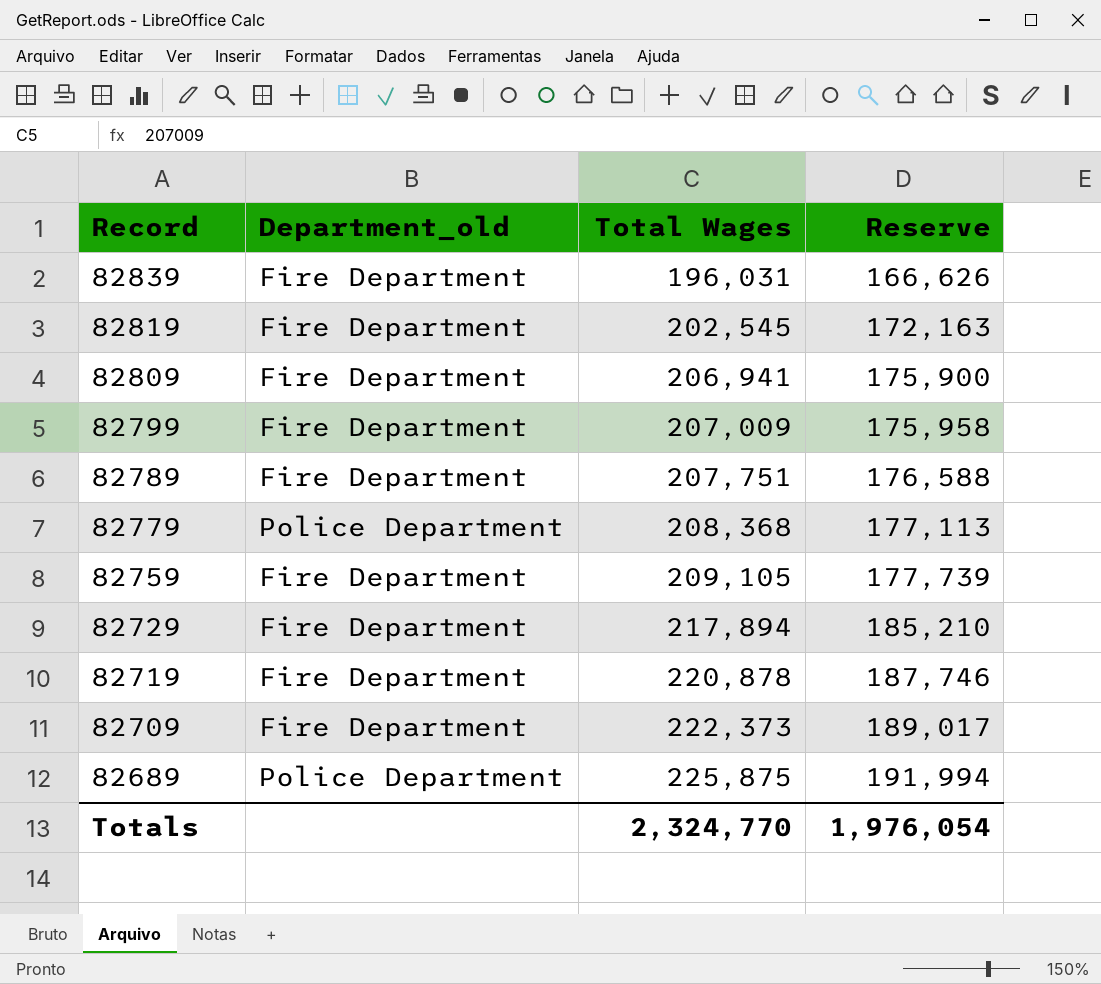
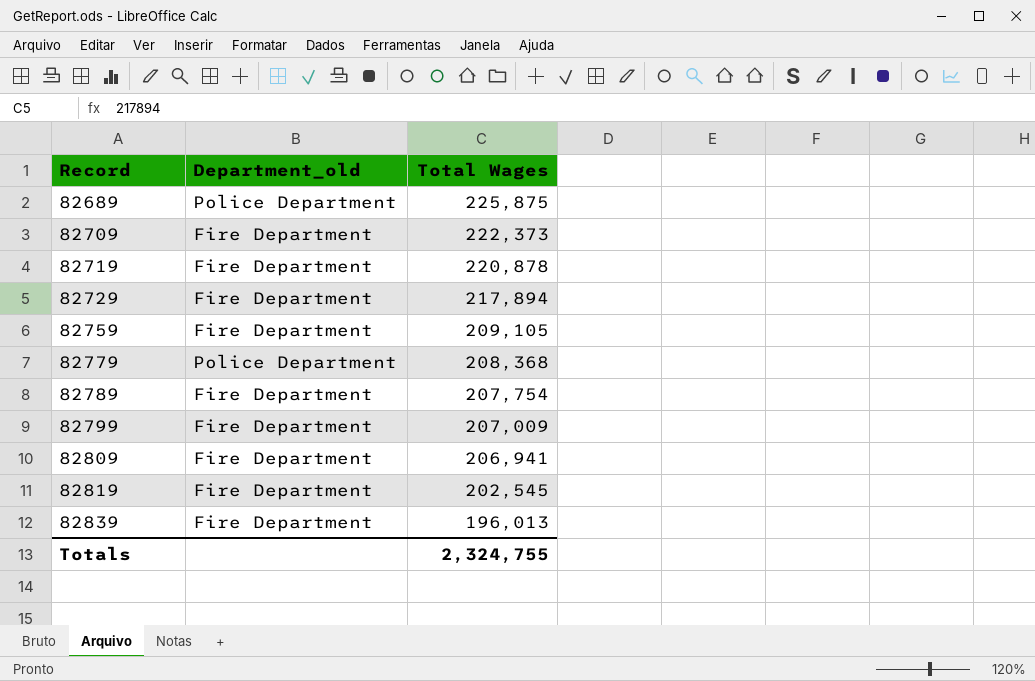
row order: Record descending -> Record ascending
column Reserve | formula: [Total Wages] * 0.85 -> none
82789 | Total Wages: 207,751 -> 207,754
82839 | Total Wages: 196,031 -> 196,013
Totals | Total Wages: 2,324,770 -> 2,324,755

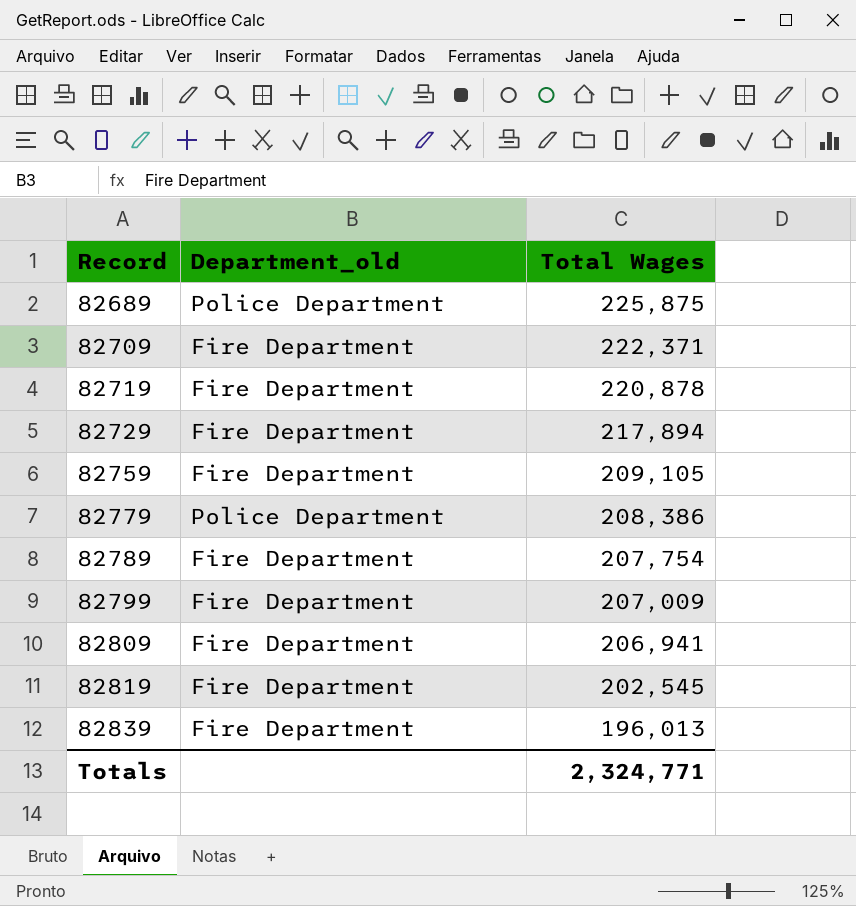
82709 | Total Wages: 222,373 -> 222,371
82779 | Total Wages: 208,368 -> 208,386
Totals | Total Wages: 2,324,755 -> 2,324,771

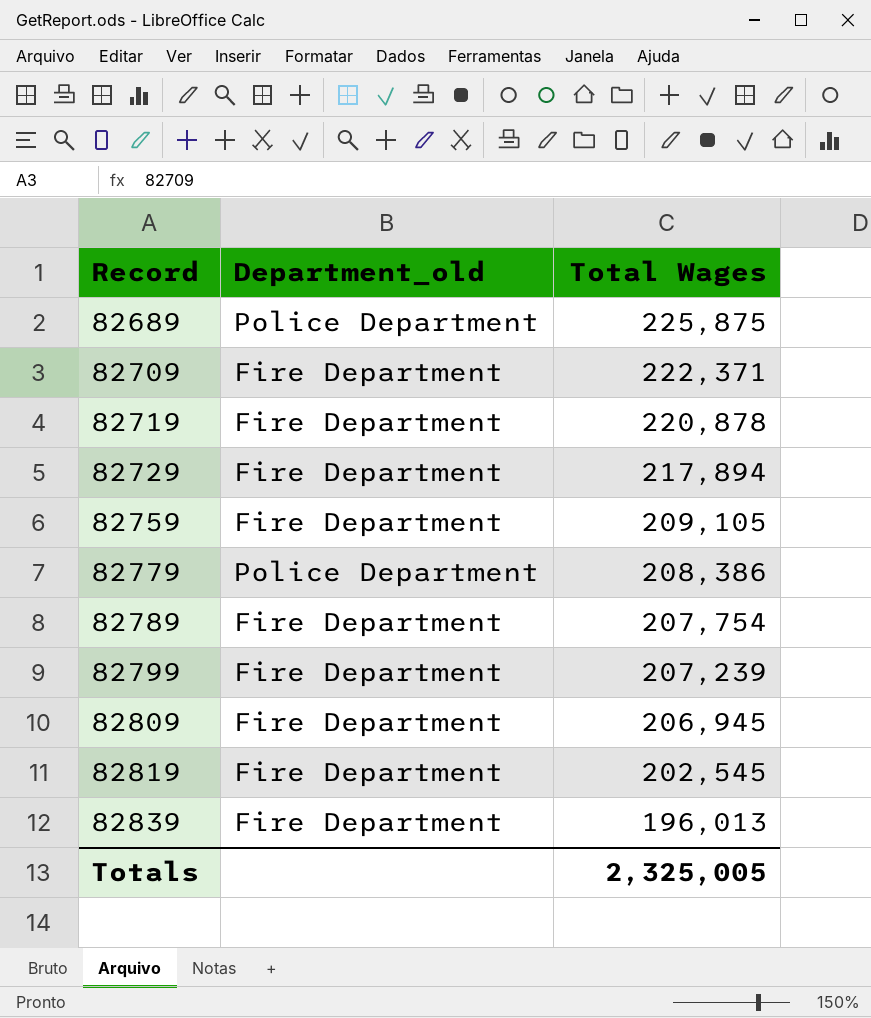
82799 | Total Wages: 207,009 -> 207,239
82809 | Total Wages: 206,941 -> 206,945
Totals | Total Wages: 2,324,771 -> 2,325,005

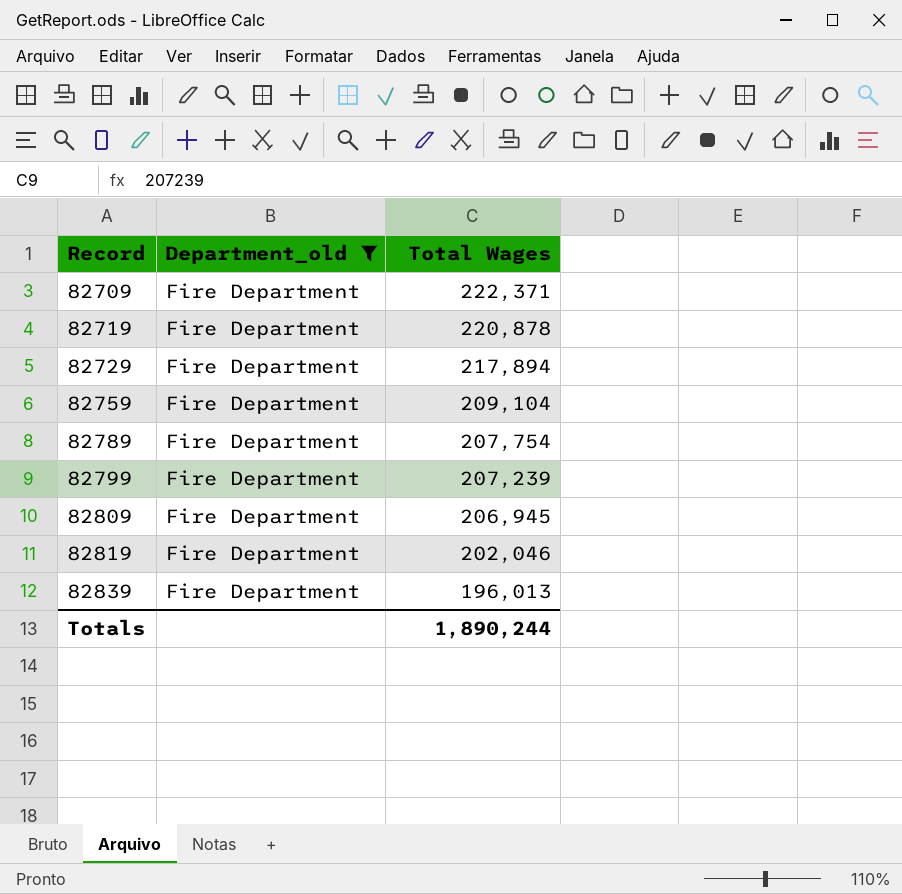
filter: none -> Department_old = Fire Department
82759 | Total Wages: 209,105 -> 209,104
82819 | Total Wages: 202,545 -> 202,046
Totals | Total Wages: 2,325,005 -> 1,890,244

